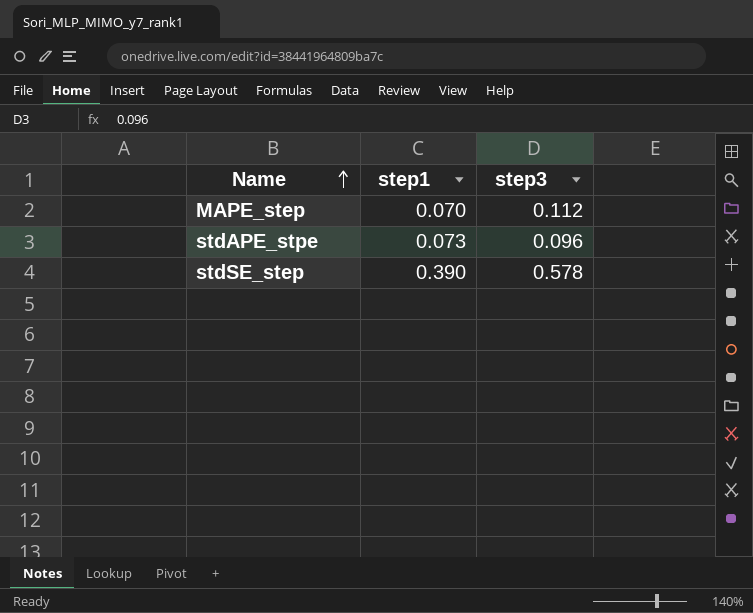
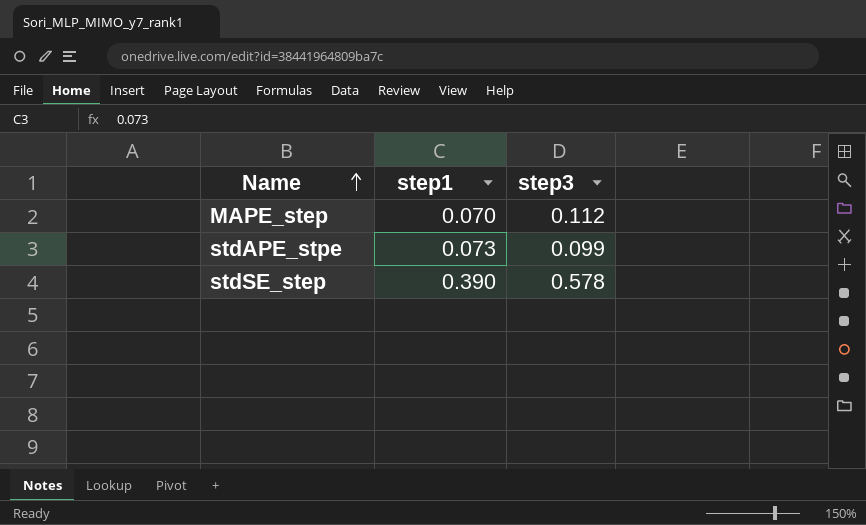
stdAPE_stpe | step3: 0.096 -> 0.099

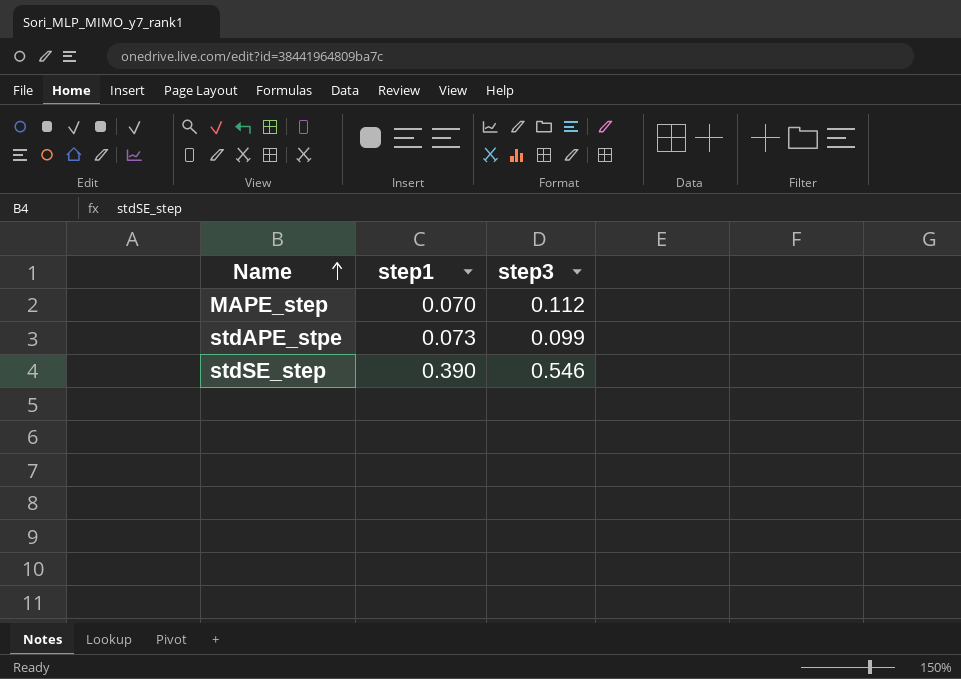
stdSE_step | step3: 0.578 -> 0.546

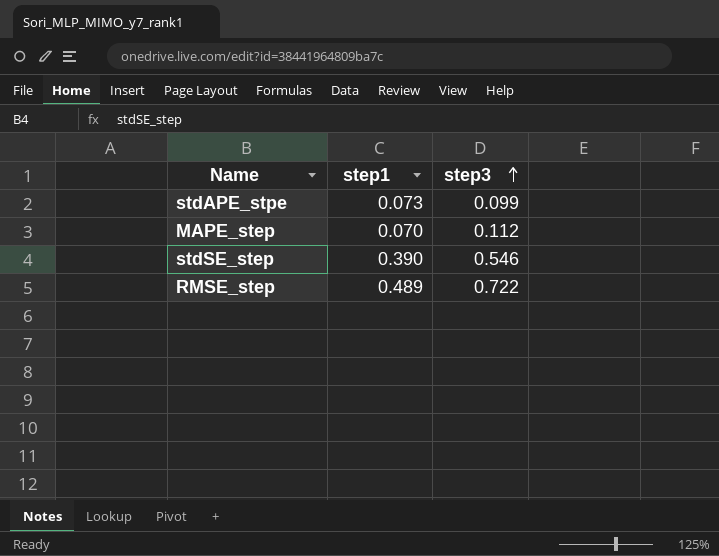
row order: Name ascending -> step3 ascending
row RMSE_step: none -> 0.489 | 0.722

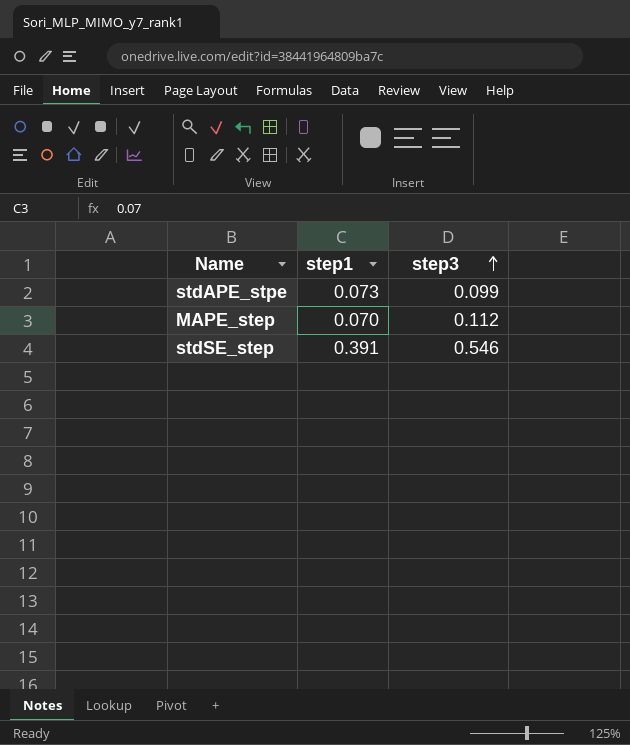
row RMSE_step: 0.489 | 0.722 -> none
stdSE_step | step1: 0.390 -> 0.391

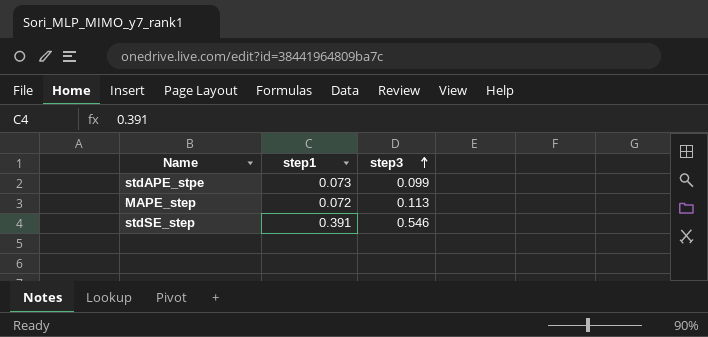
MAPE_step | step1: 0.070 -> 0.072
MAPE_step | step3: 0.112 -> 0.113

